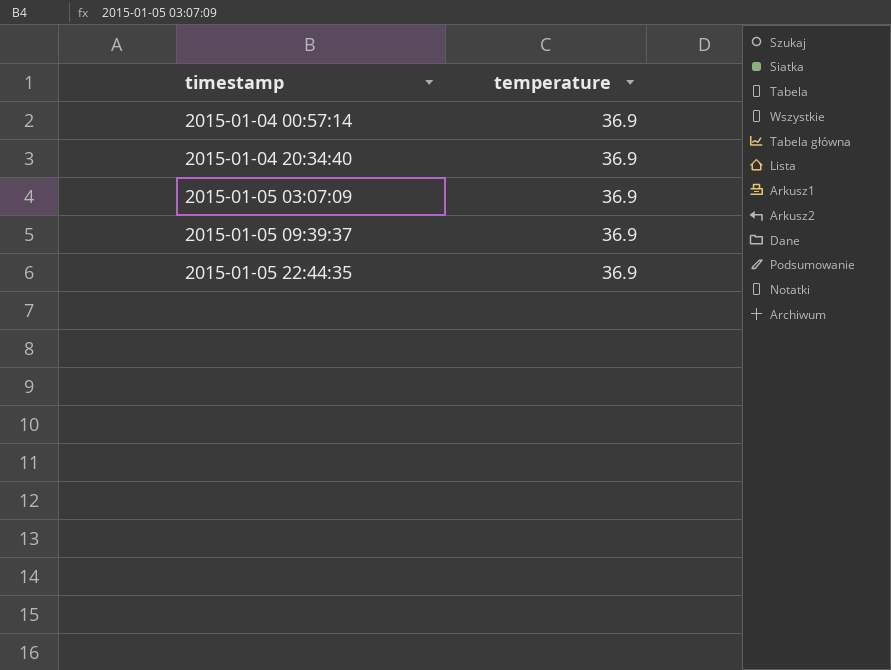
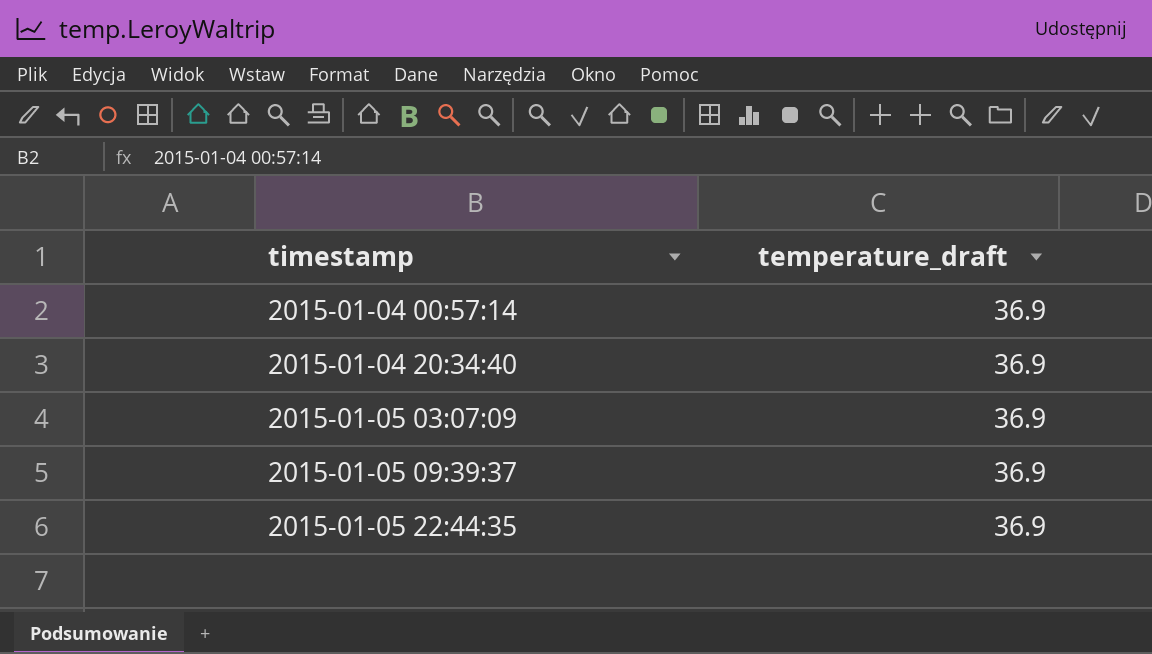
column name: temperature -> temperature_draft

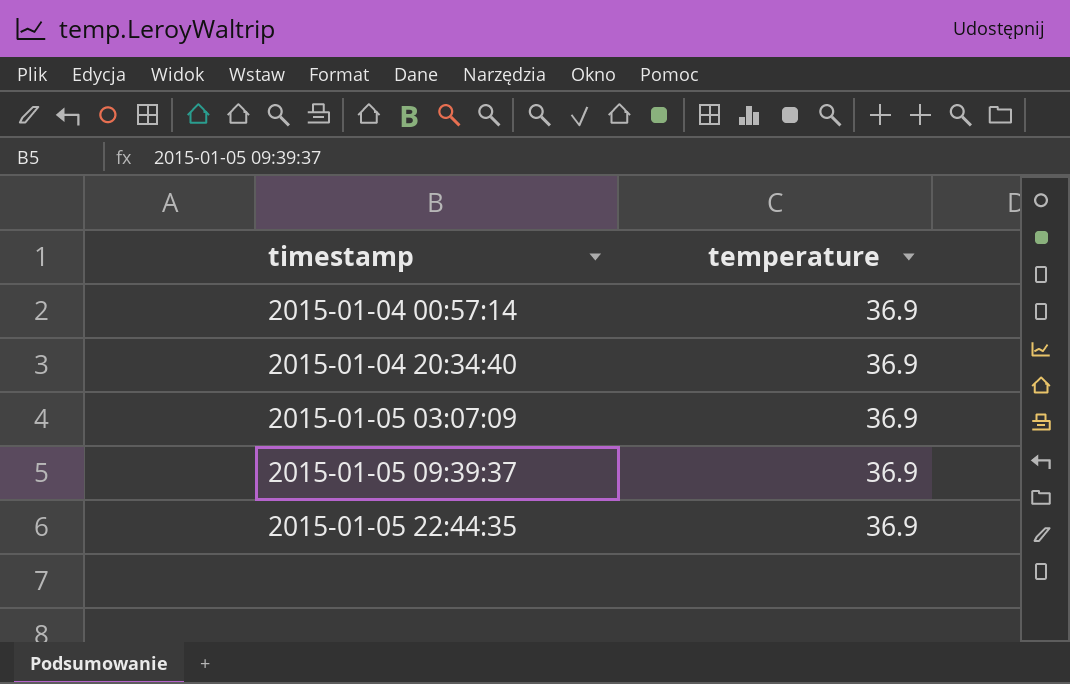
column name: temperature_draft -> temperature

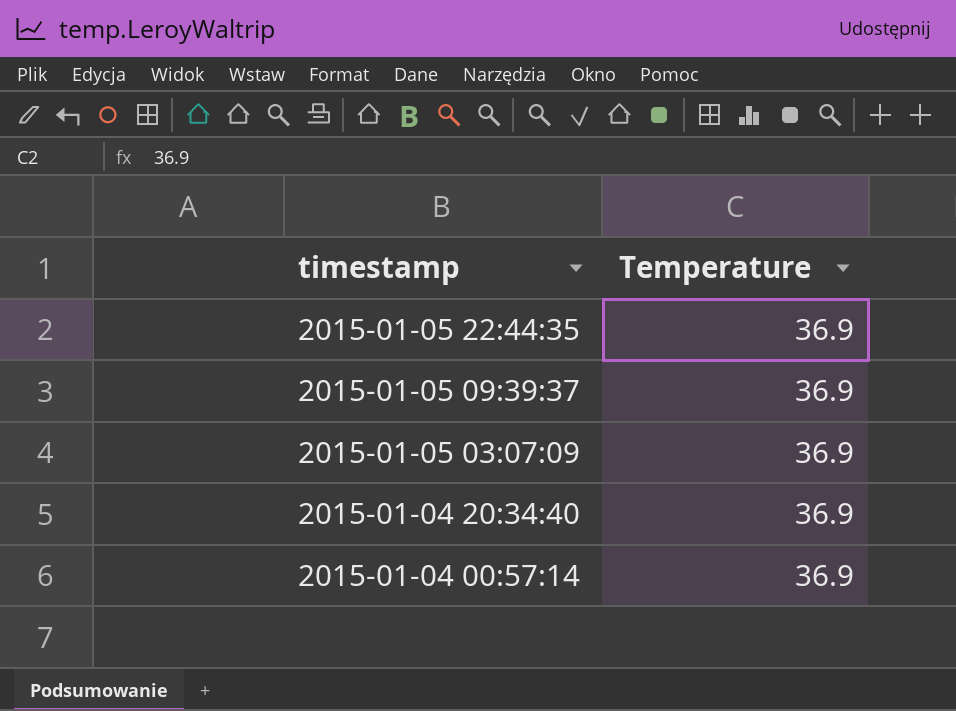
row order: timestamp ascending -> timestamp descending
column name: temperature -> Temperature

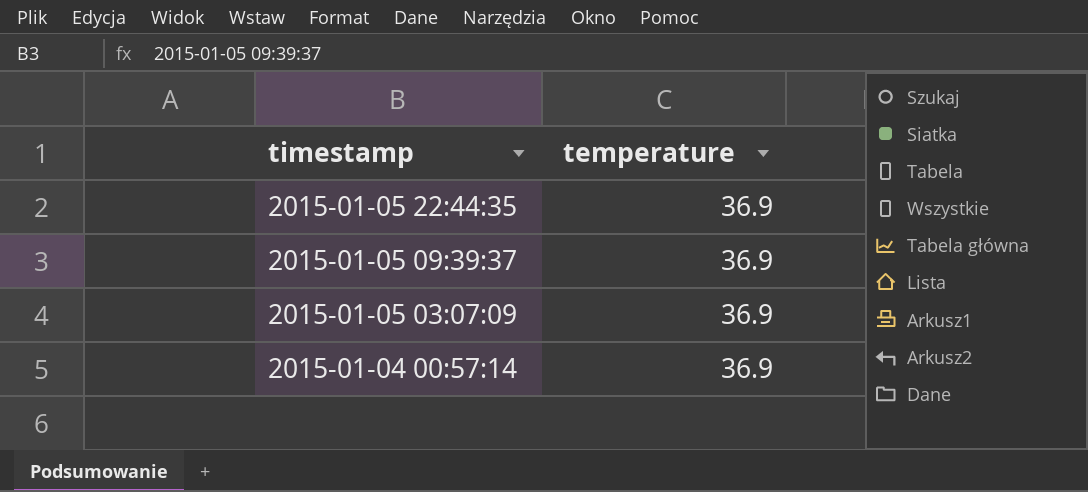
column name: Temperature -> temperature
row 2015-01-04 20:34:40: 36.9 -> none

